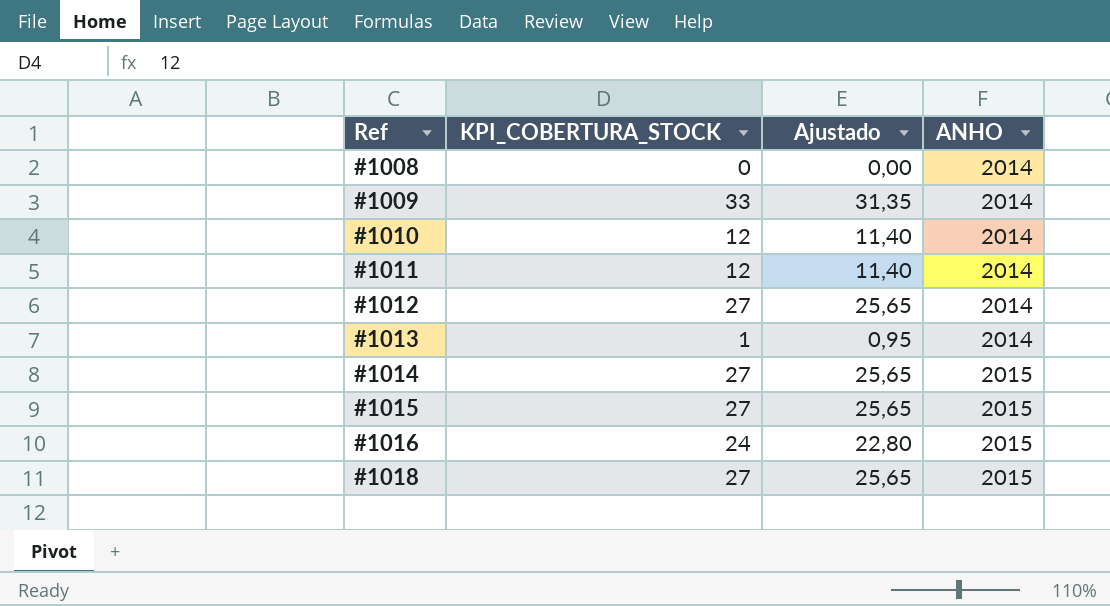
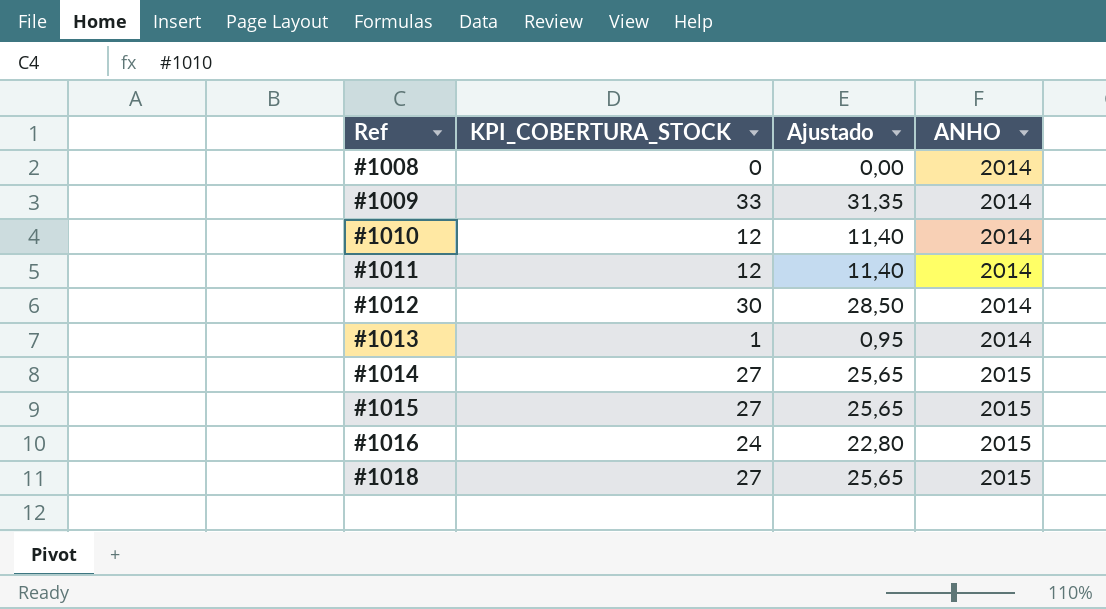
#1012 | KPI_COBERTURA_STOCK: 27 -> 30
#1012 | Ajustado: 25,65 -> 28,50

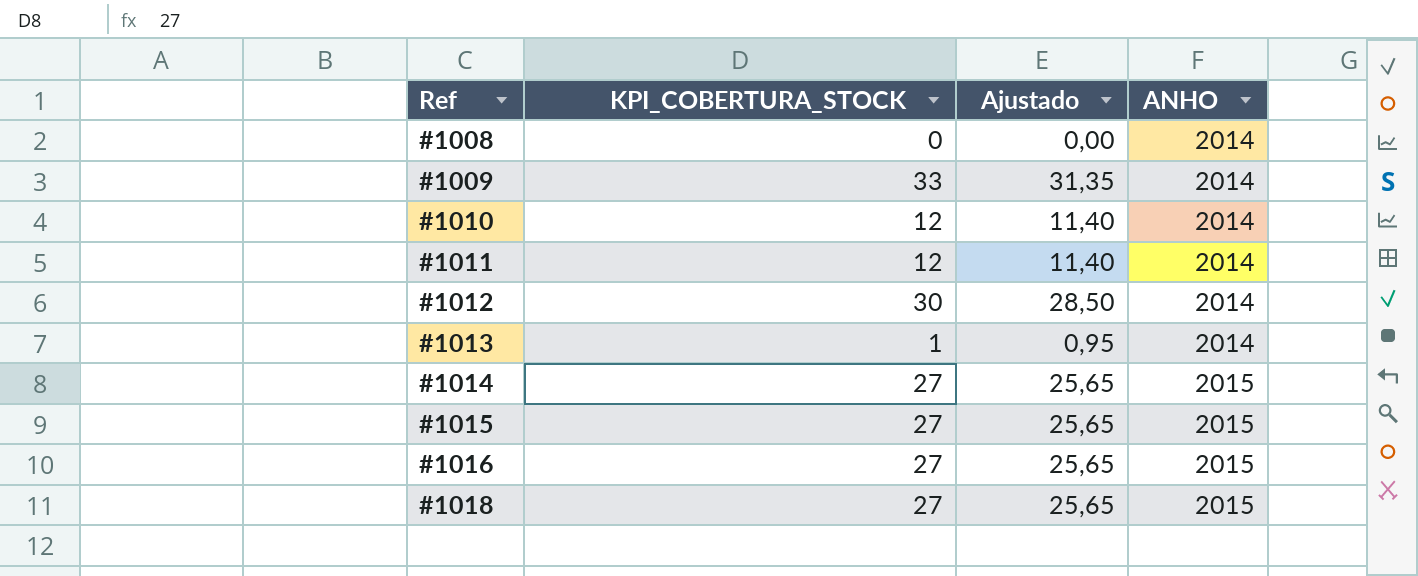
#1016 | KPI_COBERTURA_STOCK: 24 -> 27
#1016 | Ajustado: 22,80 -> 25,65

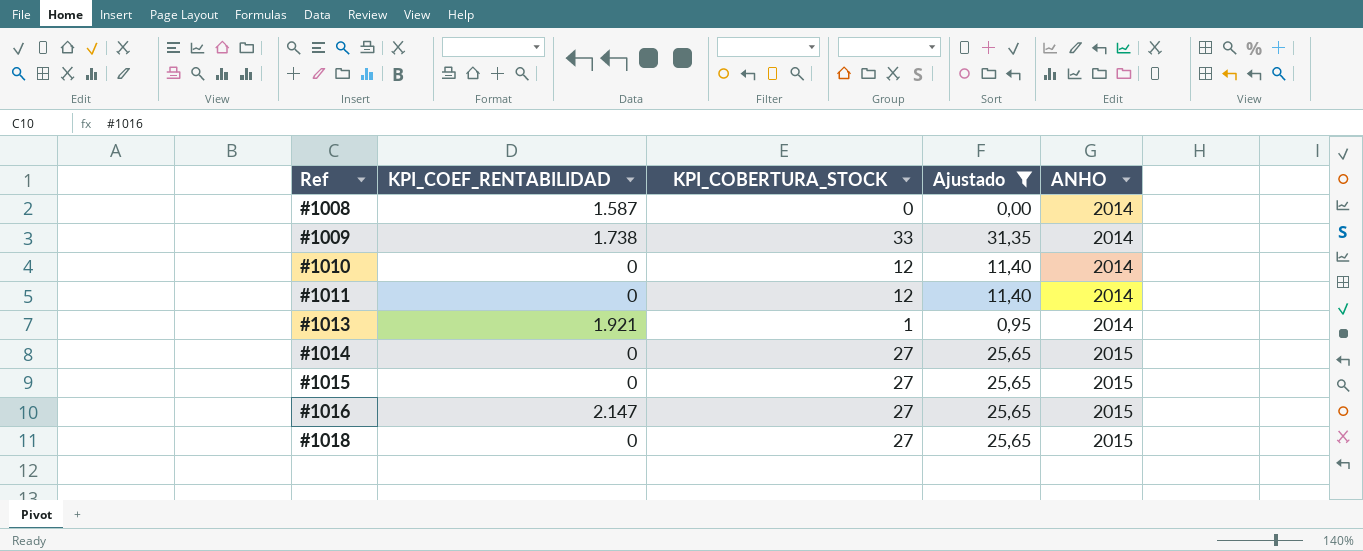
filter: none -> Ajustado != 28,50
column KPI_COEF_RENTABILIDAD | position: none -> 2

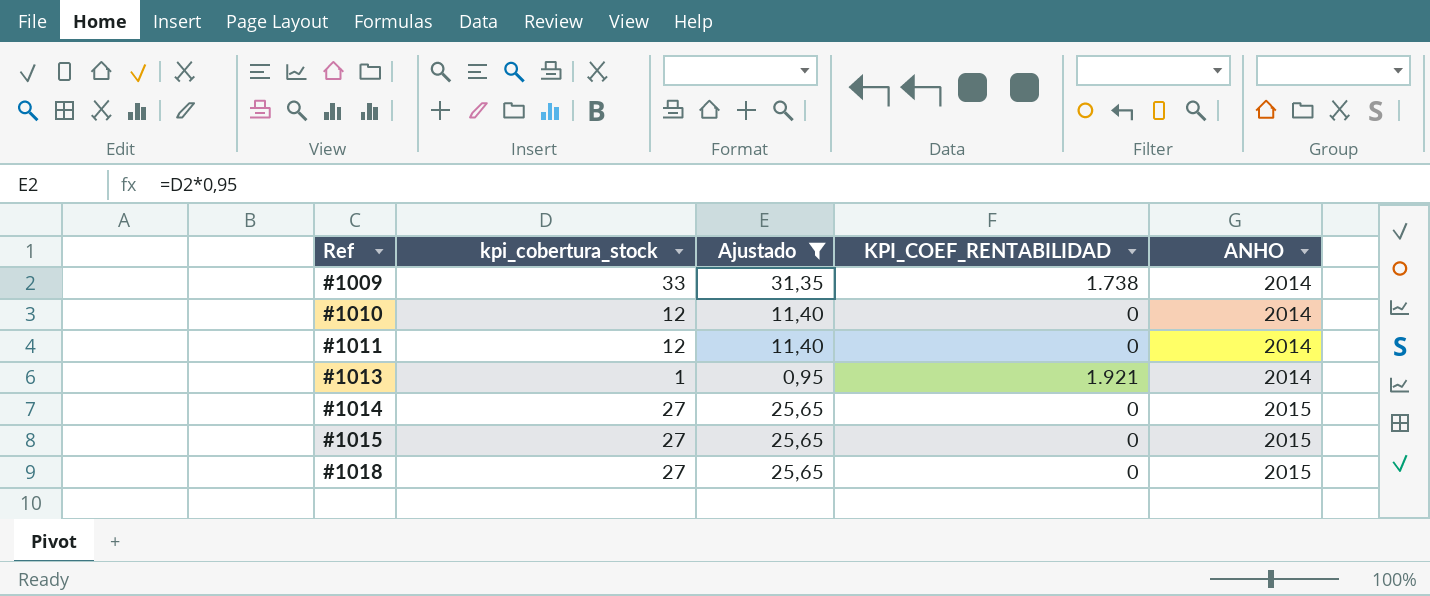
column name: KPI_COBERTURA_STOCK -> kpi_cobertura_stock
column KPI_COEF_RENTABILIDAD | position: 2 -> 4
row #1008: 1.587 | 0 | 0,00 | 2014 -> none
row #1016: 2.147 | 27 | 25,65 | 2015 -> none

